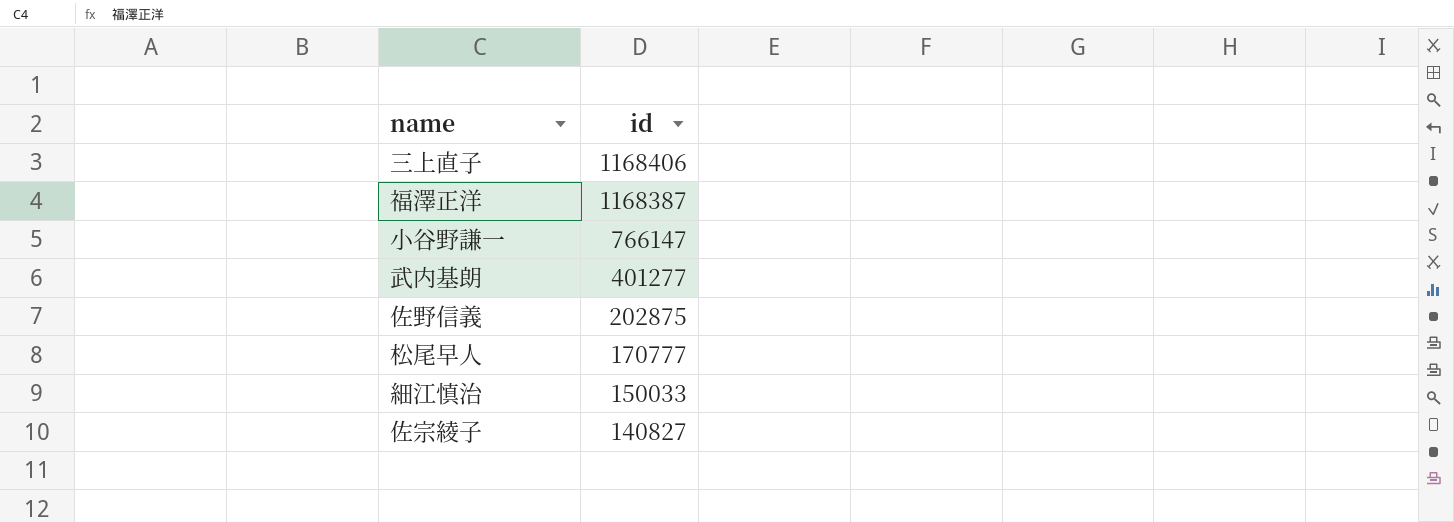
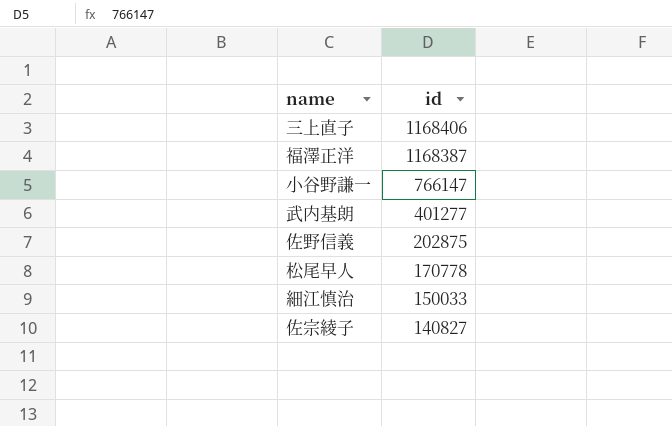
松尾早人 | id: 170777 -> 170778

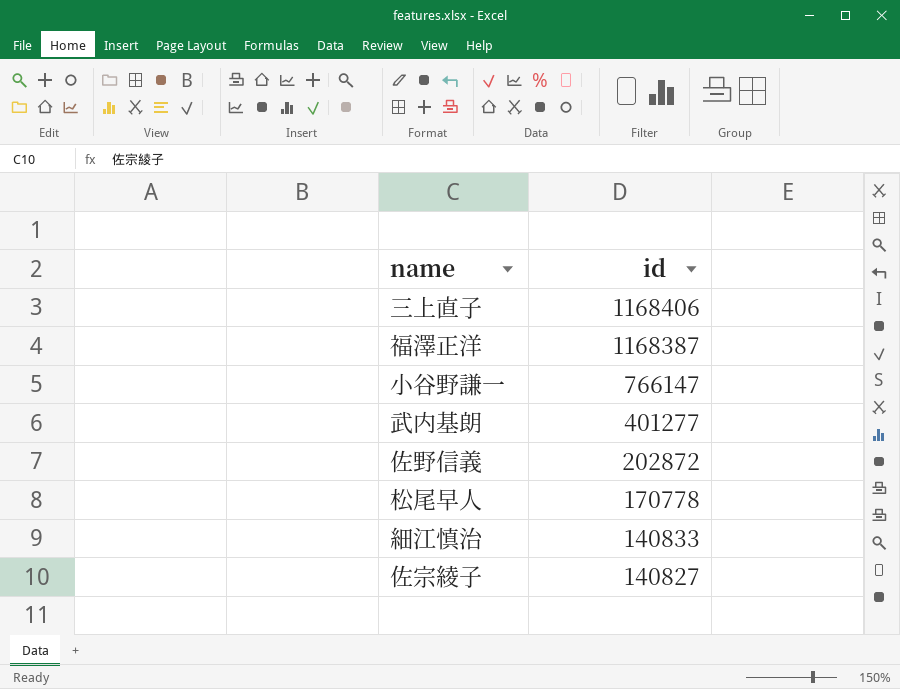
佐野信義 | id: 202875 -> 202872
細江慎治 | id: 150033 -> 140833

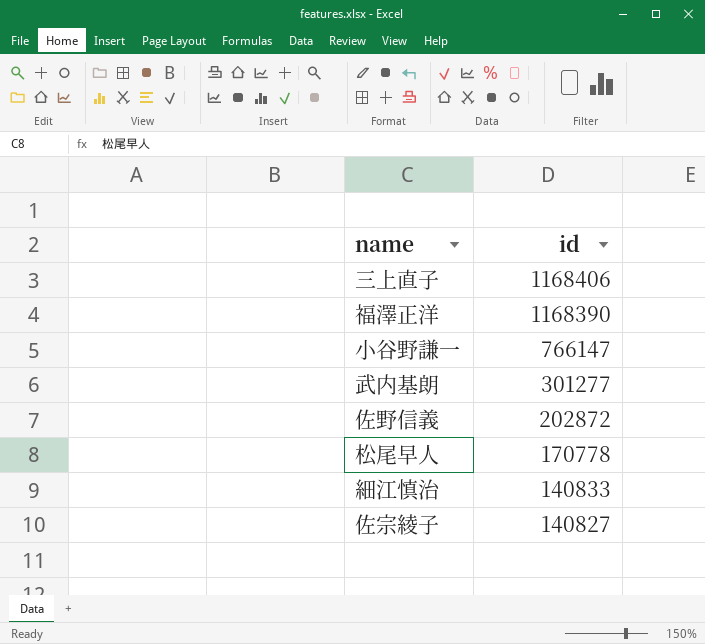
福澤正洋 | id: 1168387 -> 1168390
武内基朗 | id: 401277 -> 301277

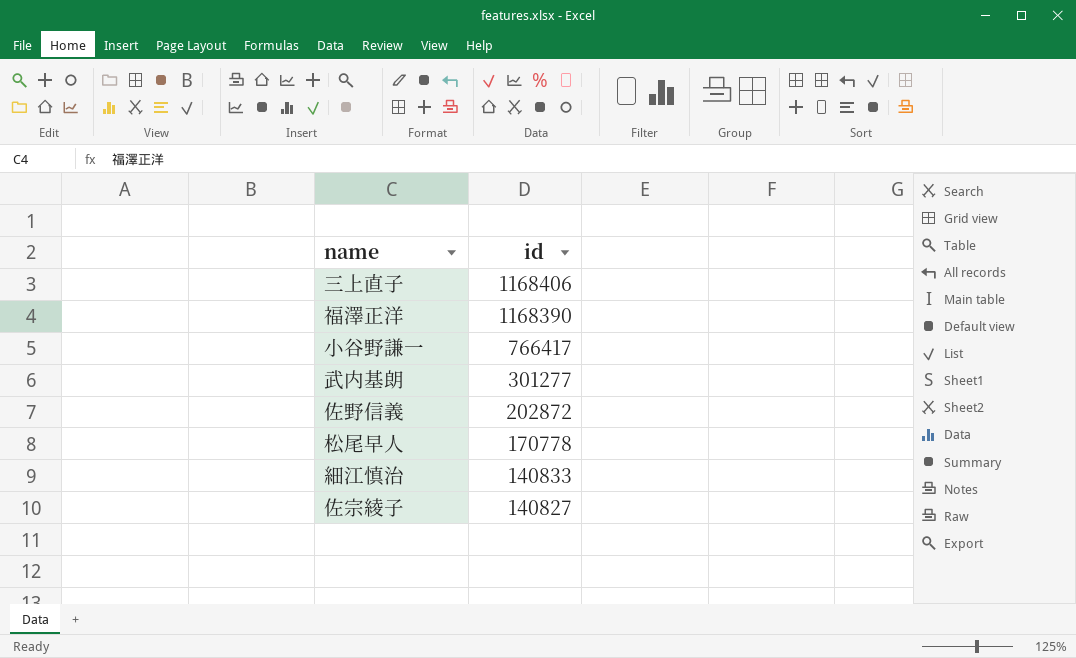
小谷野謙一 | id: 766147 -> 766417

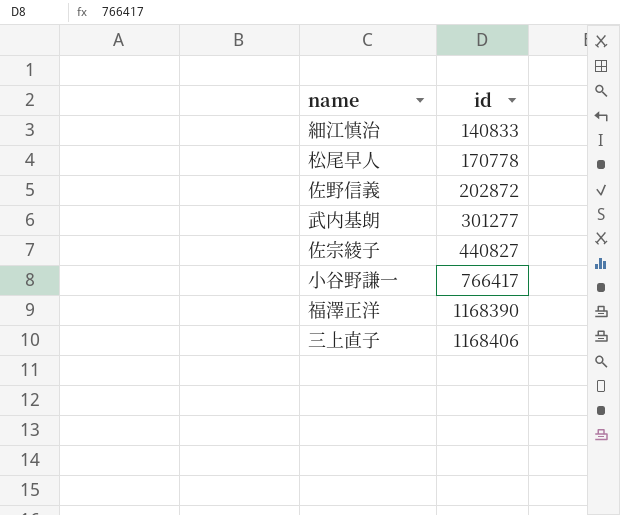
row order: id descending -> id ascending
佐宗綾子 | id: 140827 -> 440827

